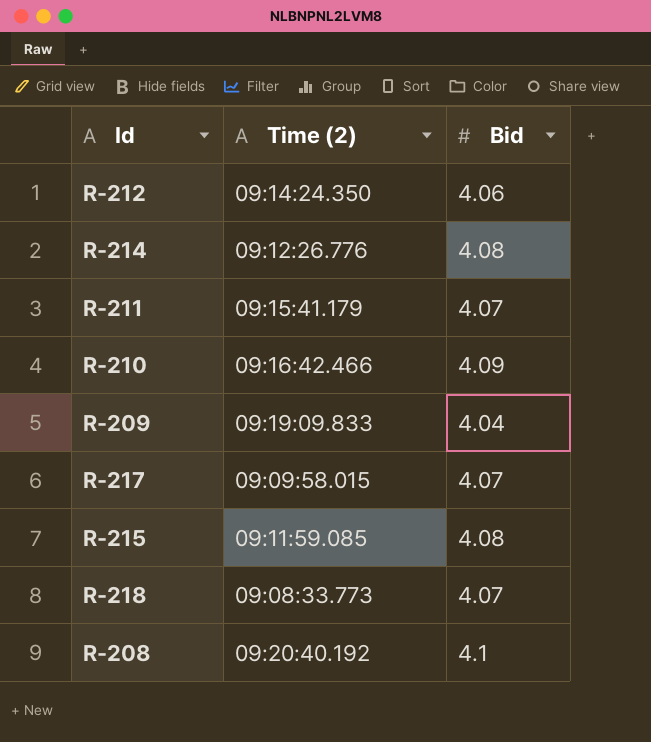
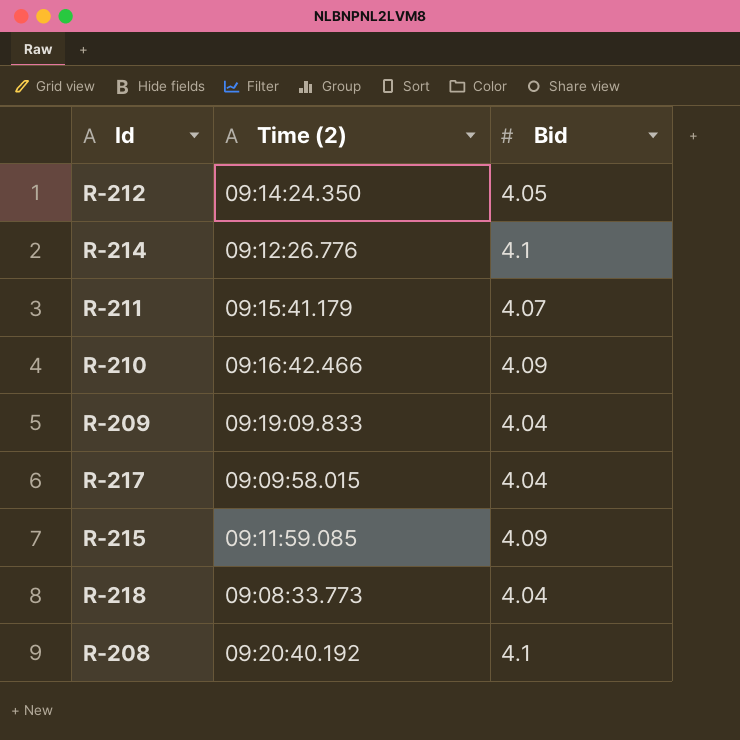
R-212 | Bid: 4.06 -> 4.05
R-214 | Bid: 4.08 -> 4.1
R-217 | Bid: 4.07 -> 4.04
R-215 | Bid: 4.08 -> 4.09
R-218 | Bid: 4.07 -> 4.04

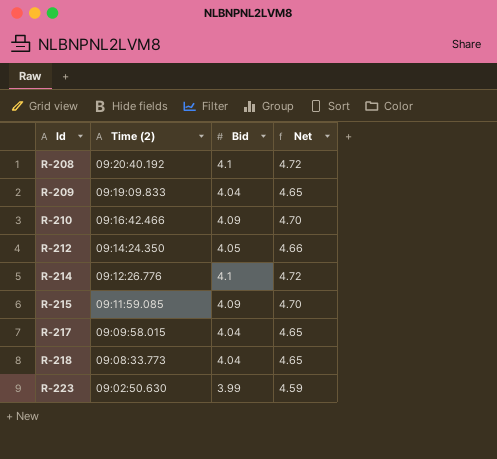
row order: none -> Id ascending
column Net | formula: none -> [Bid] * 1.15
row R-211: 09:15:41.179 | 4.07 -> none
row R-223: none -> 09:02:50.630 | 3.99 | 4.59

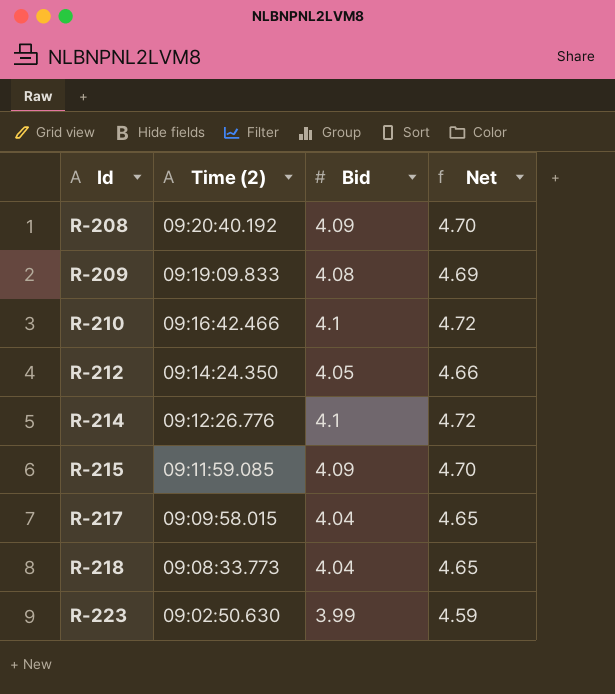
R-208 | Bid: 4.1 -> 4.09
R-208 | Net: 4.72 -> 4.70
R-209 | Bid: 4.04 -> 4.08
R-209 | Net: 4.65 -> 4.69
R-210 | Bid: 4.09 -> 4.1
R-210 | Net: 4.70 -> 4.72

